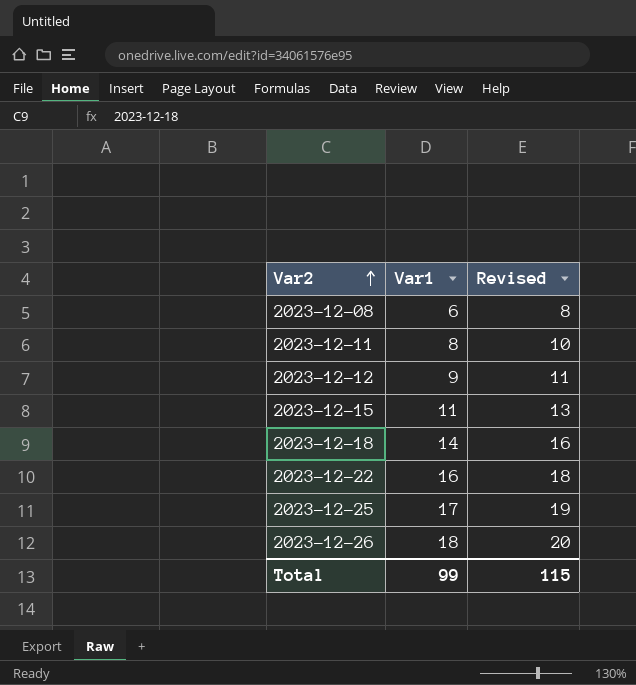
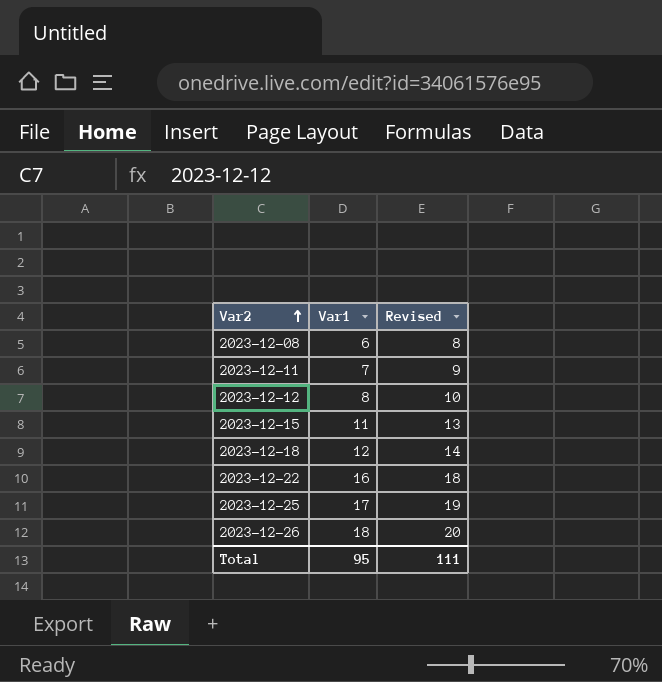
2023-12-11 | Var1: 8 -> 7
2023-12-11 | Revised: 10 -> 9
2023-12-12 | Var1: 9 -> 8
2023-12-12 | Revised: 11 -> 10
2023-12-18 | Var1: 14 -> 12
2023-12-18 | Revised: 16 -> 14
Total | Var1: 99 -> 95
Total | Revised: 115 -> 111

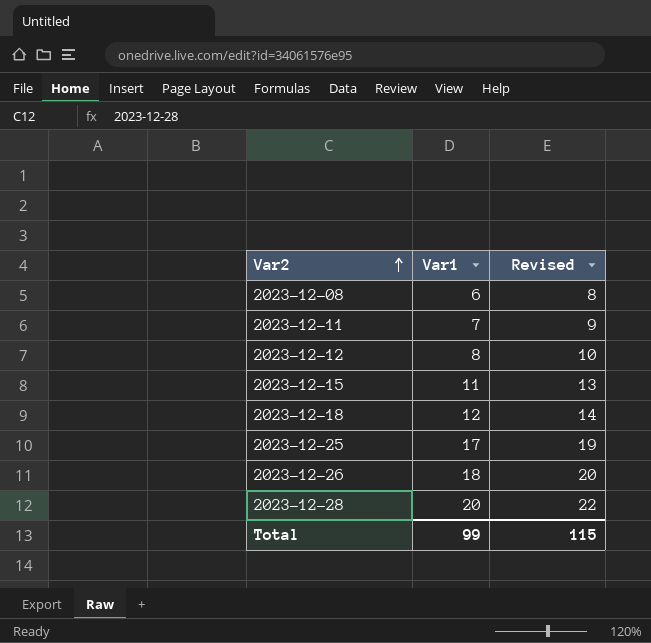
row 2023-12-22: 16 | 18 -> none
row 2023-12-28: none -> 20 | 22
Total | Var1: 95 -> 99
Total | Revised: 111 -> 115

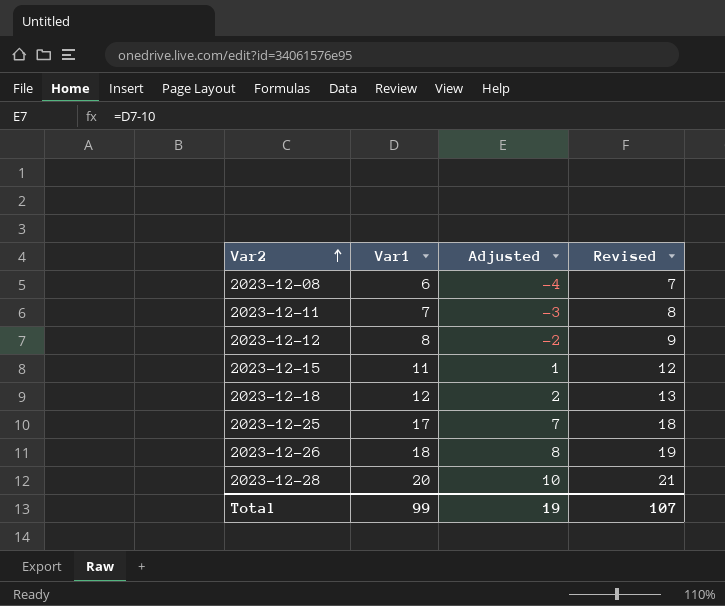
column Adjusted | formula: none -> [Var1] - 10
column Revised | formula: [Var1] + 2 -> [Var1] + 1
Total | Revised: 115 -> 107

